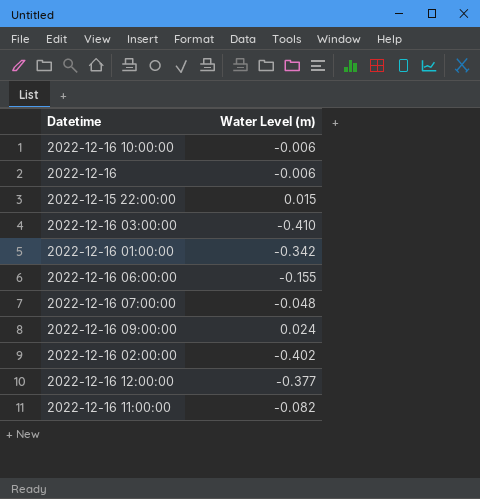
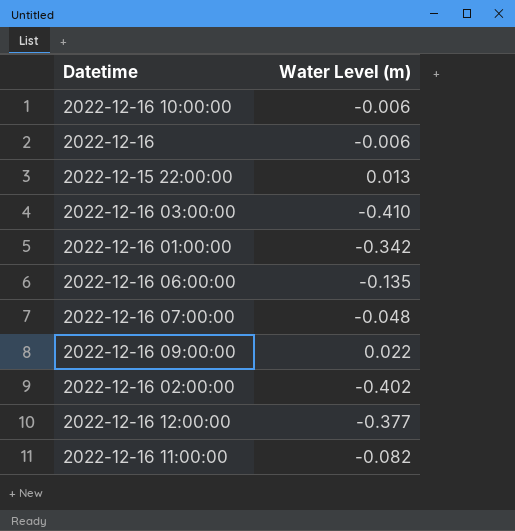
2022-12-15 22:00:00 | Water Level (m): 0.015 -> 0.013
2022-12-16 06:00:00 | Water Level (m): -0.155 -> -0.135
2022-12-16 09:00:00 | Water Level (m): 0.024 -> 0.022

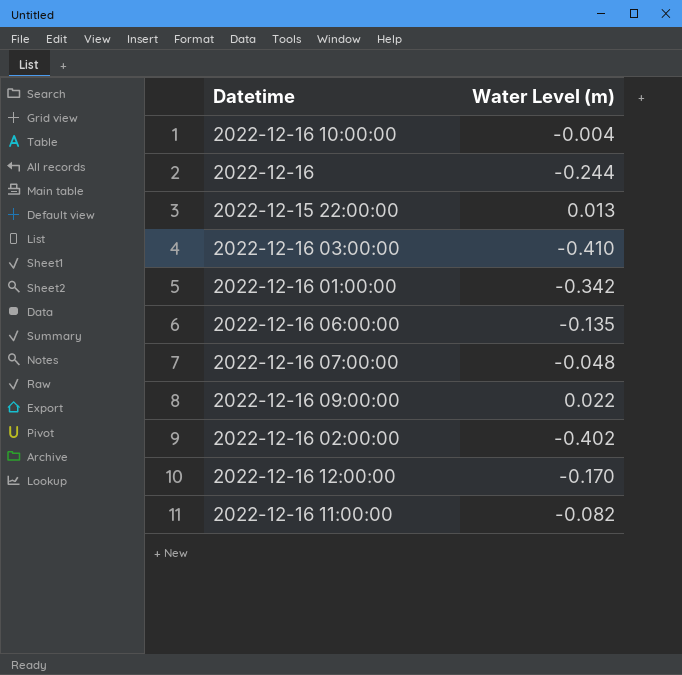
2022-12-16 10:00:00 | Water Level (m): -0.006 -> -0.004
2022-12-16 | Water Level (m): -0.006 -> -0.244
2022-12-16 12:00:00 | Water Level (m): -0.377 -> -0.170

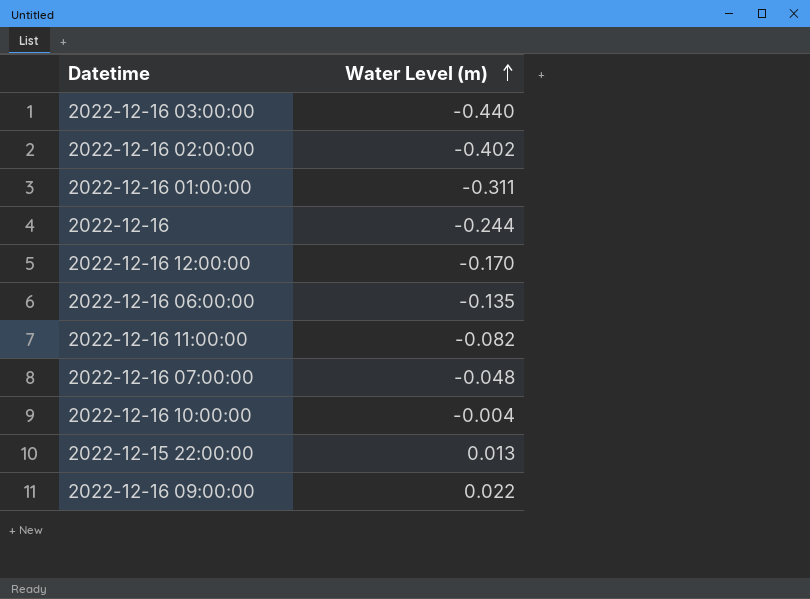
row order: none -> Water Level (m) ascending
2022-12-16 03:00:00 | Water Level (m): -0.410 -> -0.440
2022-12-16 01:00:00 | Water Level (m): -0.342 -> -0.311

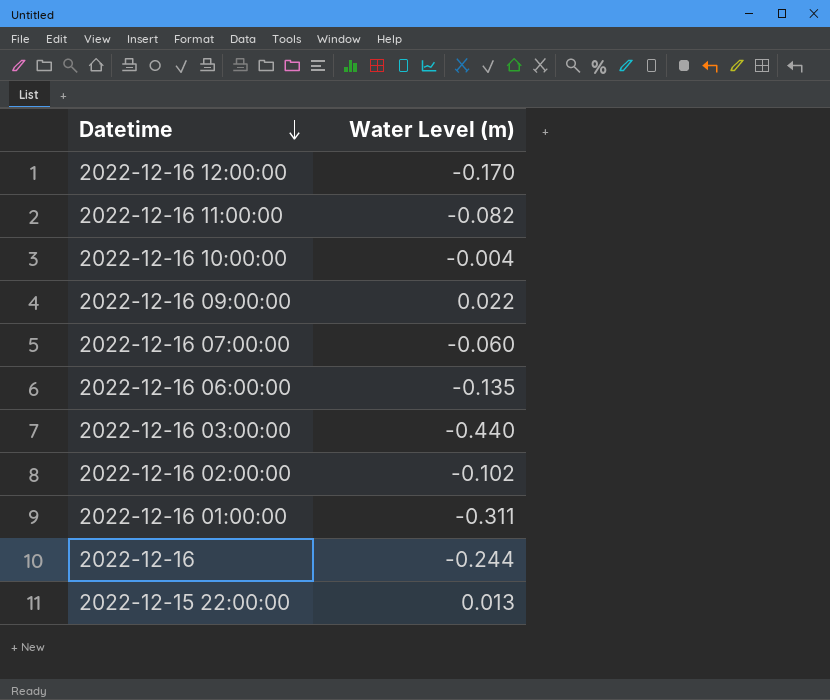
row order: Water Level (m) ascending -> Datetime descending
2022-12-16 07:00:00 | Water Level (m): -0.048 -> -0.060
2022-12-16 02:00:00 | Water Level (m): -0.402 -> -0.102

